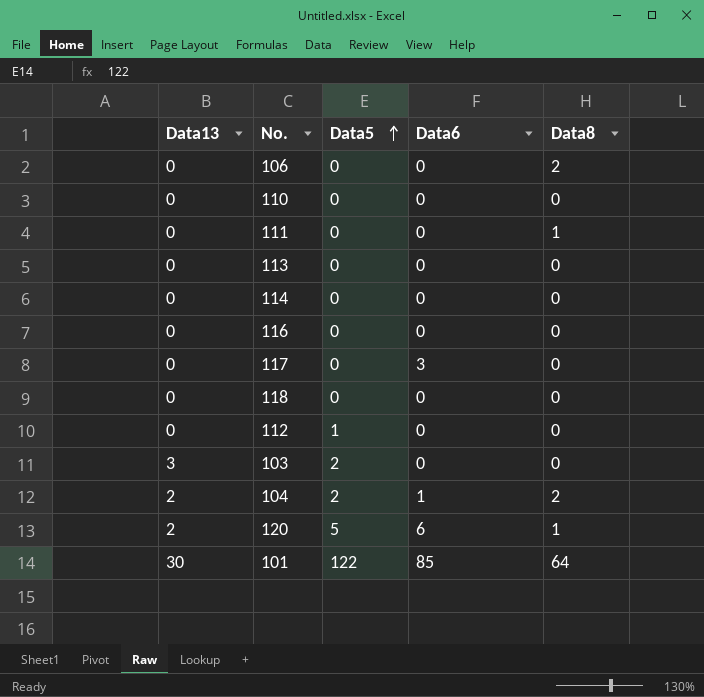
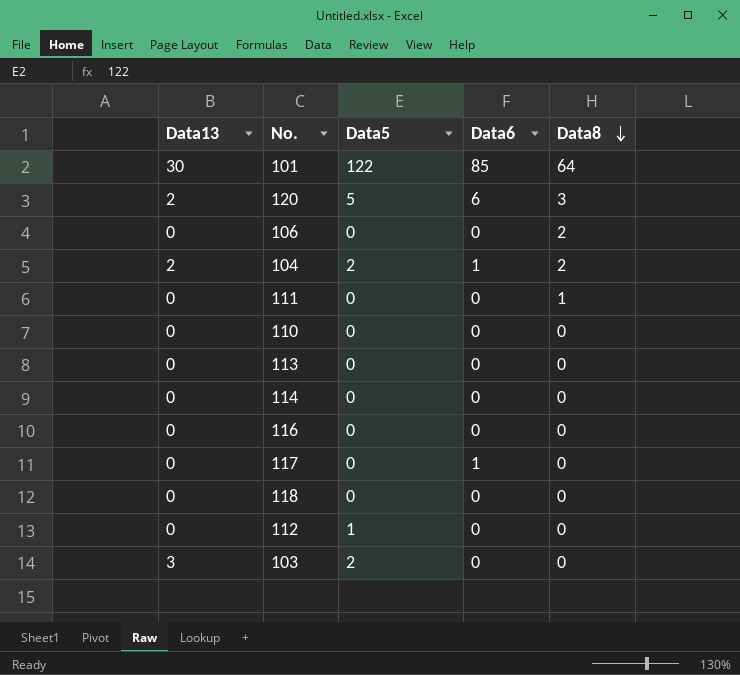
row order: Data5 ascending -> Data8 descending
120 | Data8: 1 -> 3
117 | Data6: 3 -> 1

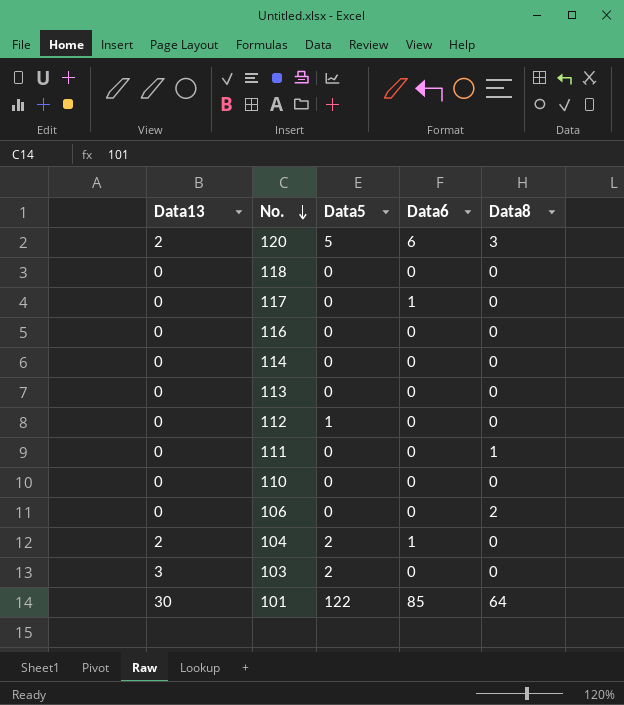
row order: Data8 descending -> No. descending
104 | Data8: 2 -> 0

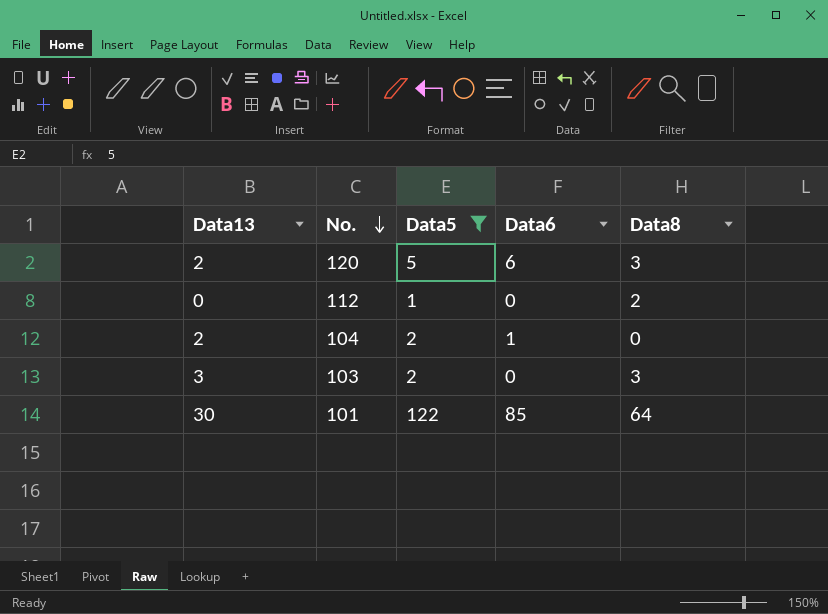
filter: none -> Data5 != 0
112 | Data8: 0 -> 2
103 | Data8: 0 -> 3

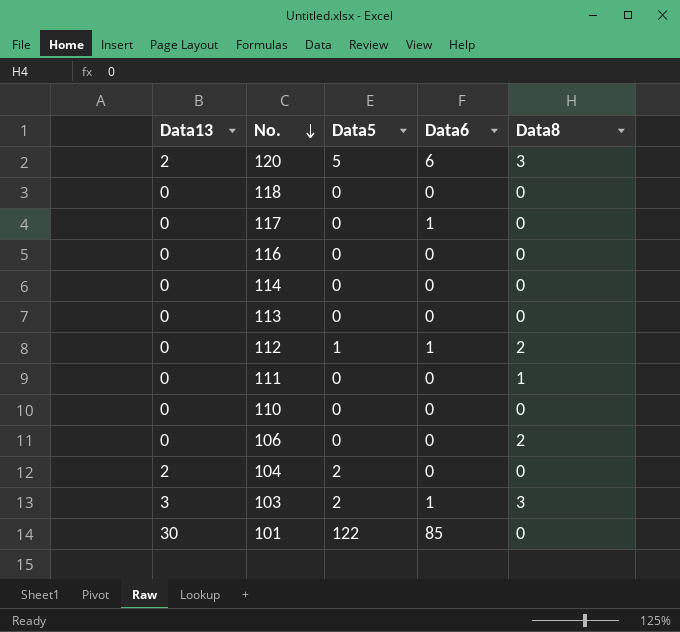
filter: Data5 != 0 -> none
112 | Data6: 0 -> 1
104 | Data6: 1 -> 0
103 | Data6: 0 -> 1
101 | Data8: 64 -> 0

